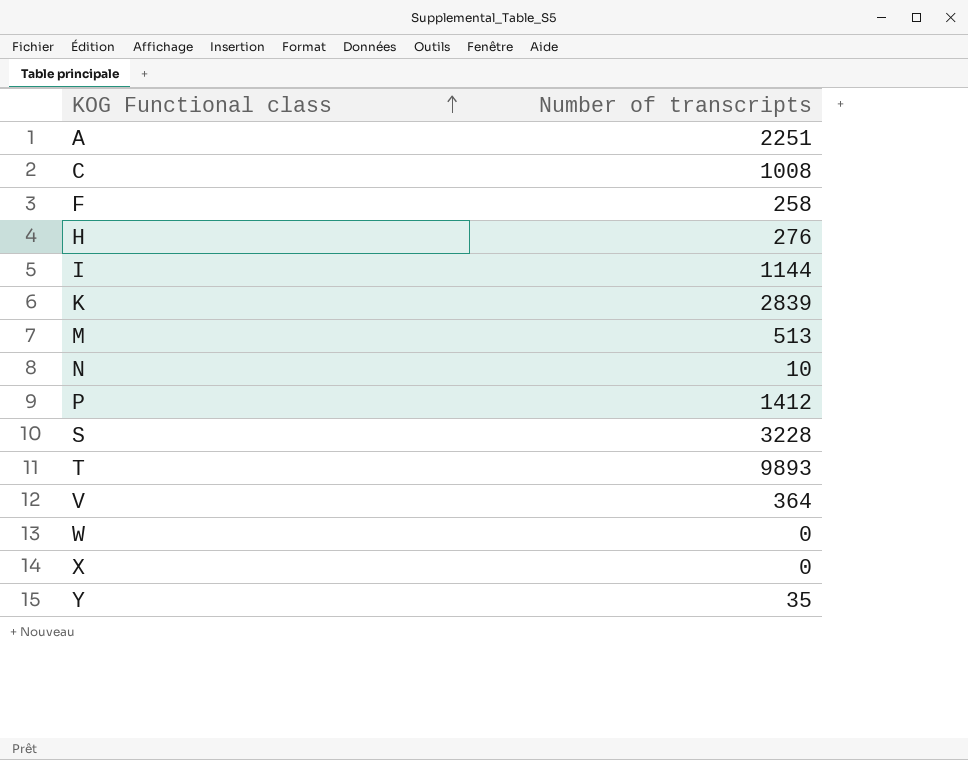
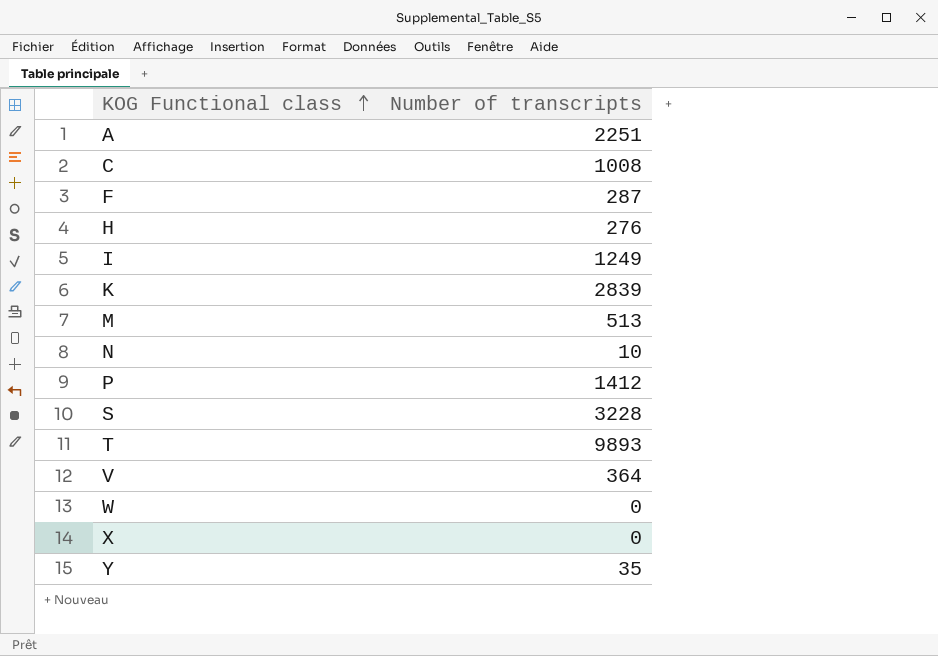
F | Number of transcripts: 258 -> 287
I | Number of transcripts: 1144 -> 1249

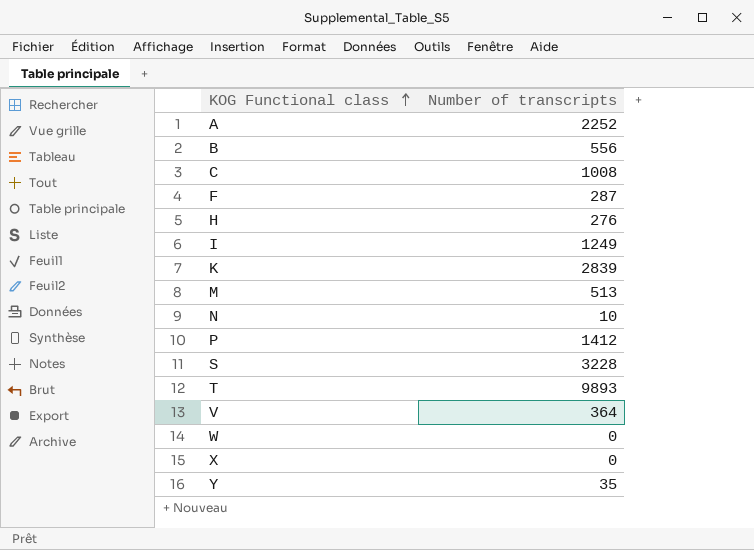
A | Number of transcripts: 2251 -> 2252
row B: none -> 556

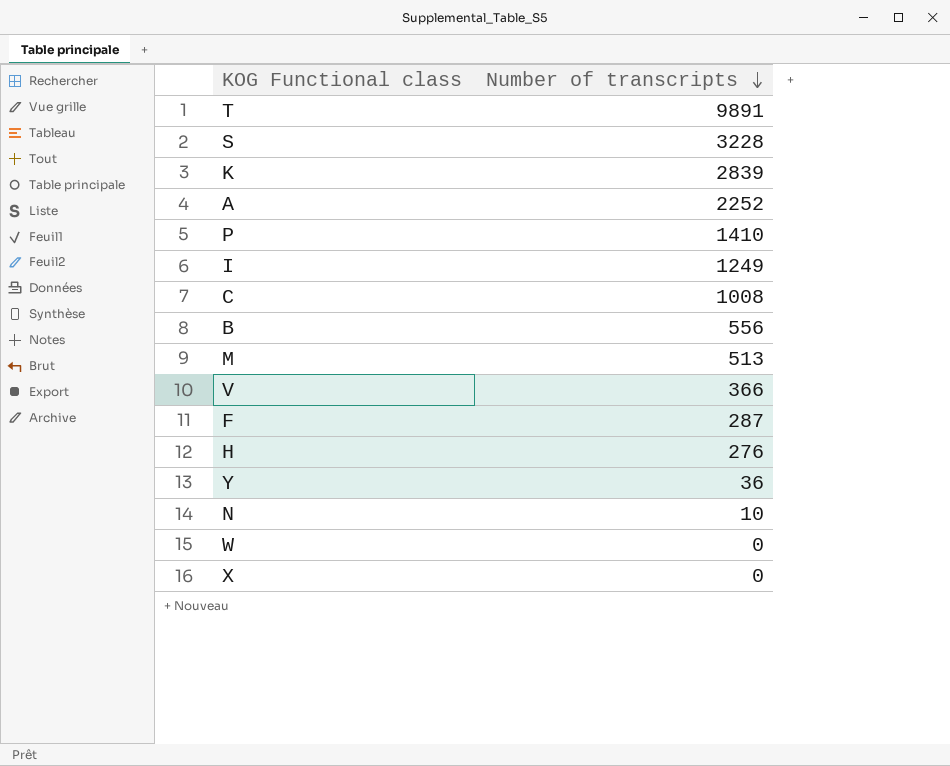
row order: KOG Functional class ascending -> Number of transcripts descending
T | Number of transcripts: 9893 -> 9891
P | Number of transcripts: 1412 -> 1410
V | Number of transcripts: 364 -> 366
Y | Number of transcripts: 35 -> 36

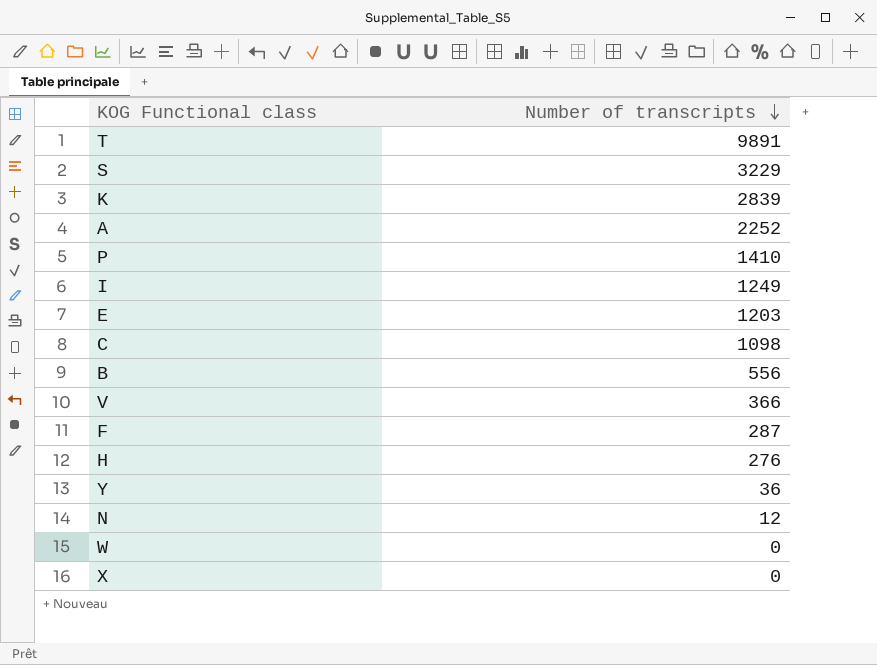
row M: 513 -> none
S | Number of transcripts: 3228 -> 3229
row E: none -> 1203
C | Number of transcripts: 1008 -> 1098
N | Number of transcripts: 10 -> 12

